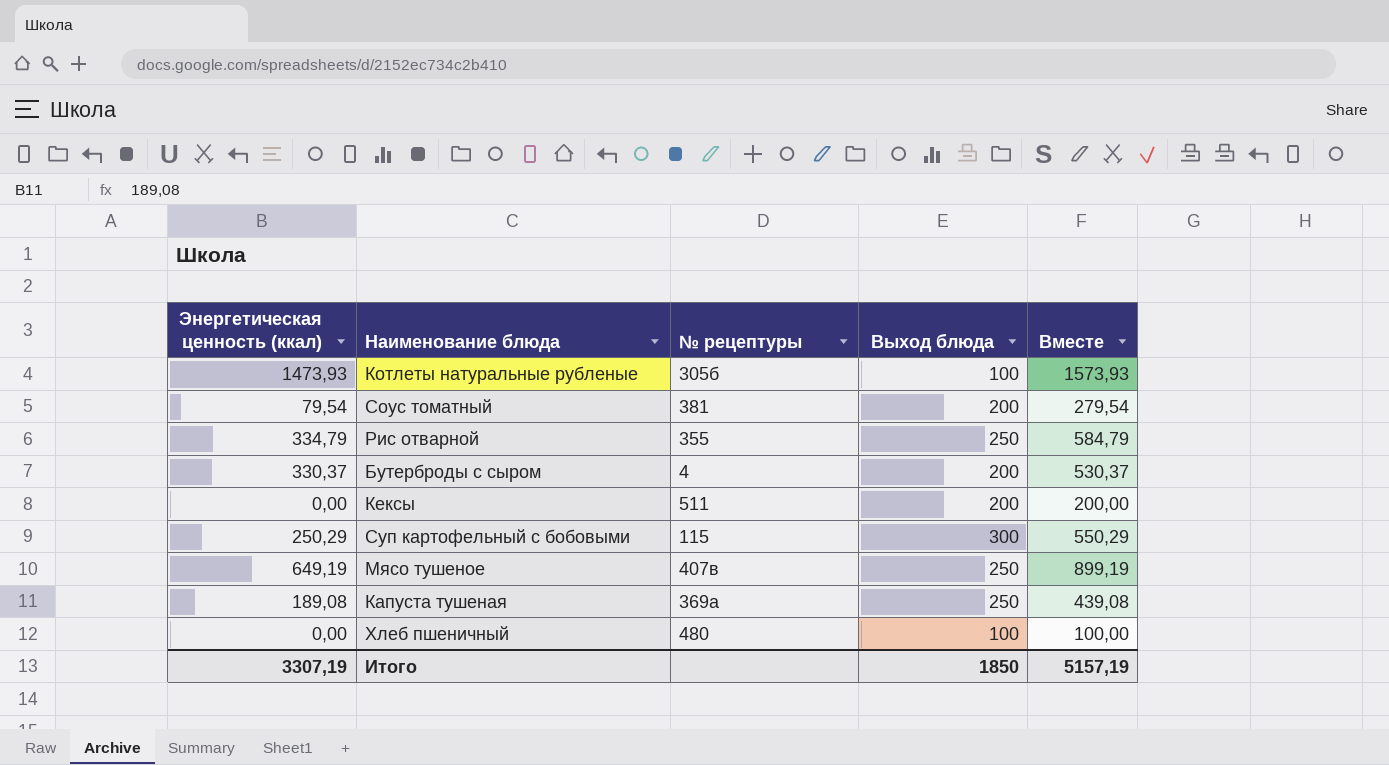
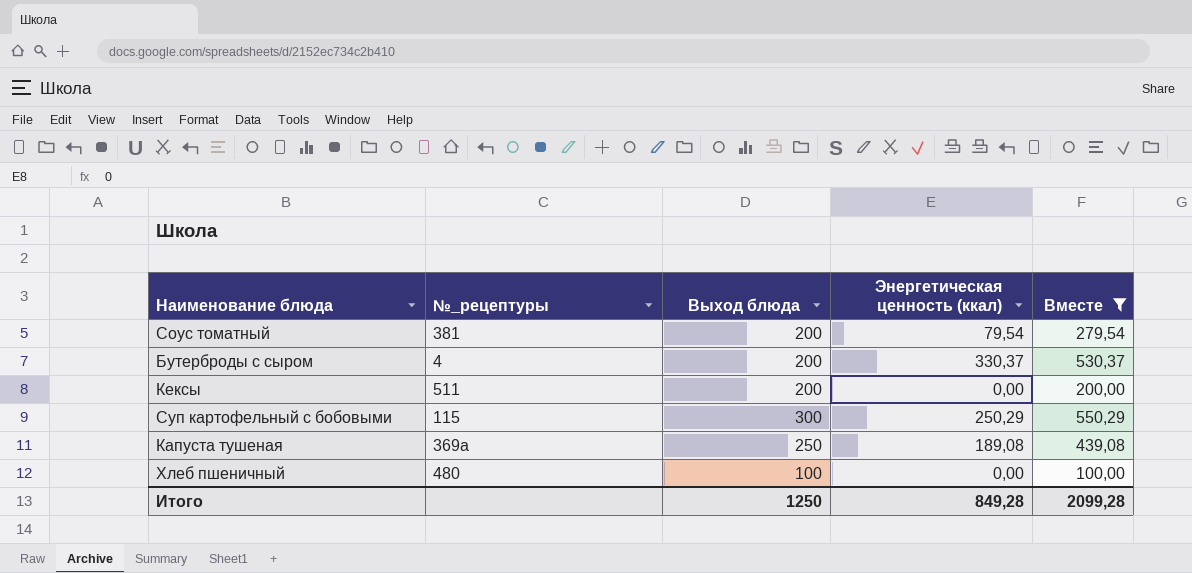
filter: none -> Вместе <= 550,29
column name: № рецептуры -> №_рецептуры
column Энергетическая ценность (ккал) | position: 1 -> 4
Итого | Выход блюда: 1850 -> 1250
Итого | Энергетическая ценность (ккал): 3307,19 -> 849,28
Итого | Вместе: 5157,19 -> 2099,28

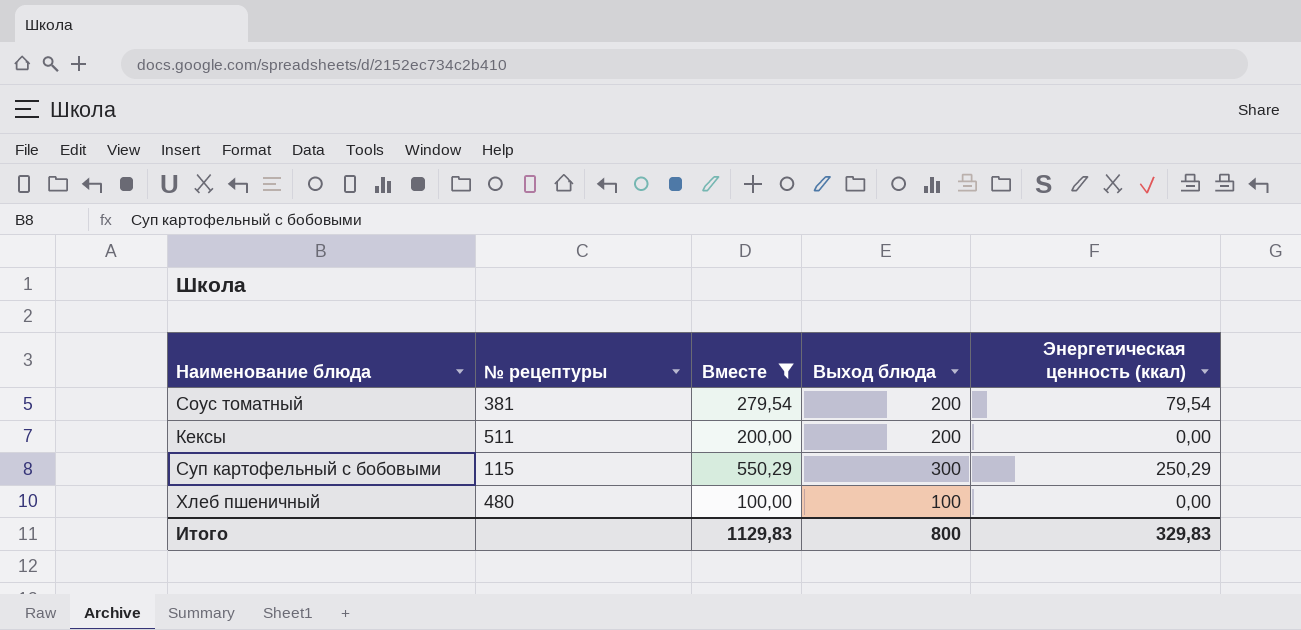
column name: №_рецептуры -> № рецептуры
column Вместе | position: 5 -> 3
row Бутерброды с сыром: 4 | 200 | 330,37 | 530,37 -> none
row Капуста тушеная: 369а | 250 | 189,08 | 439,08 -> none
Итого | Вместе: 2099,28 -> 1129,83
Итого | Выход блюда: 1250 -> 800
Итого | Энергетическая ценность (ккал): 849,28 -> 329,83

